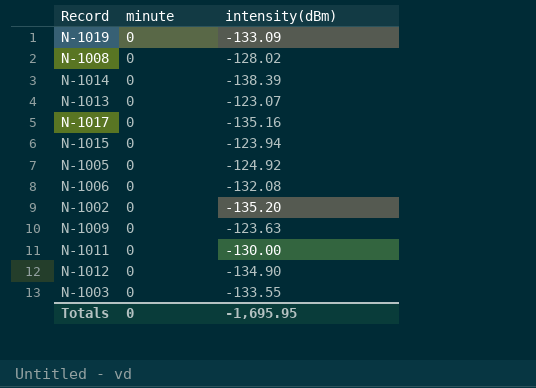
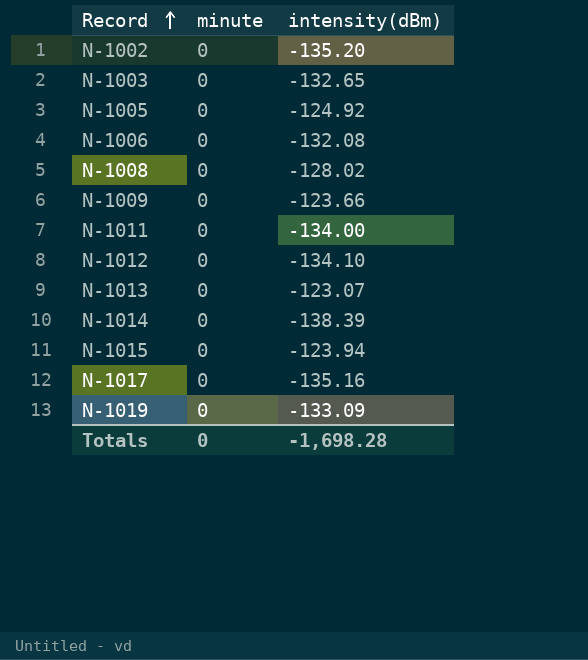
row order: none -> Record ascending
N-1003 | intensity(dBm): -133.55 -> -132.65
N-1009 | intensity(dBm): -123.63 -> -123.66
N-1011 | intensity(dBm): -130.00 -> -134.00
N-1012 | intensity(dBm): -134.90 -> -134.10
Totals | intensity(dBm): -1,695.95 -> -1,698.28

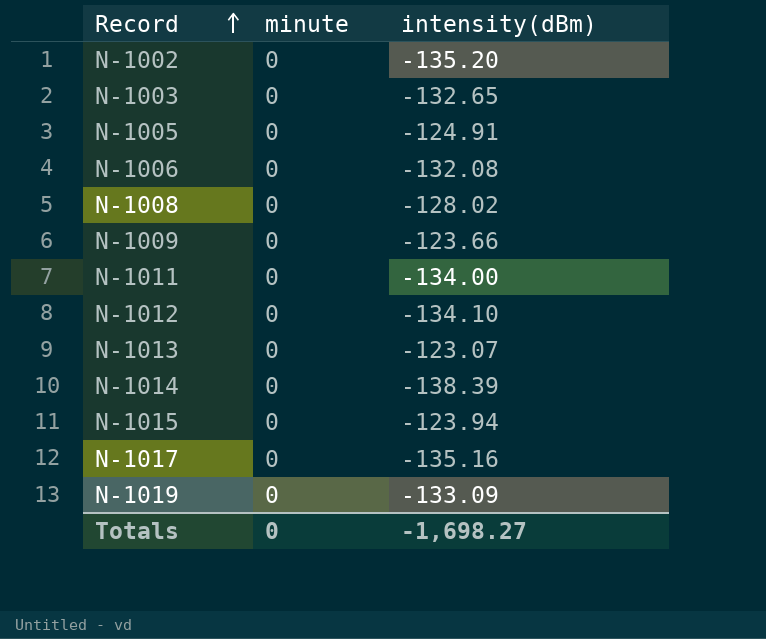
N-1005 | intensity(dBm): -124.92 -> -124.91
Totals | intensity(dBm): -1,698.28 -> -1,698.27

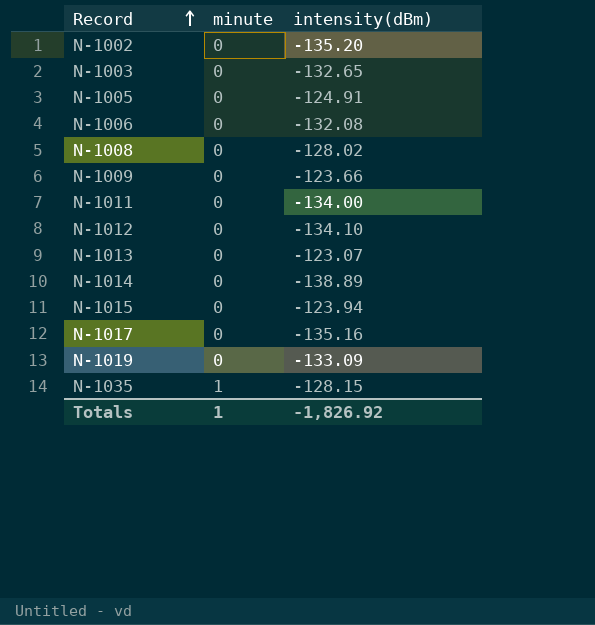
N-1014 | intensity(dBm): -138.39 -> -138.89
row N-1035: none -> 1 | -128.15
Totals | minute: 0 -> 1
Totals | intensity(dBm): -1,698.27 -> -1,826.92

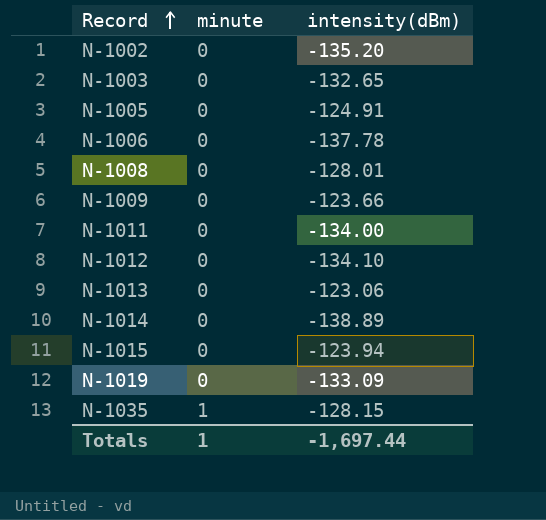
row N-1017: 0 | -135.16 -> none
N-1006 | intensity(dBm): -132.08 -> -137.78
N-1008 | intensity(dBm): -128.02 -> -128.01
N-1013 | intensity(dBm): -123.07 -> -123.06
Totals | intensity(dBm): -1,826.92 -> -1,697.44

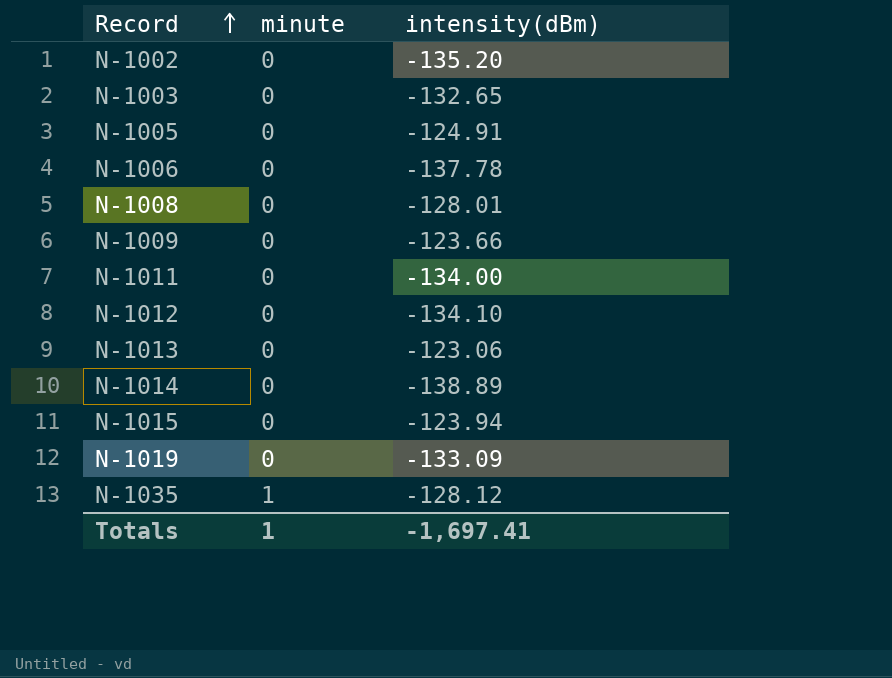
N-1035 | intensity(dBm): -128.15 -> -128.12
Totals | intensity(dBm): -1,697.44 -> -1,697.41

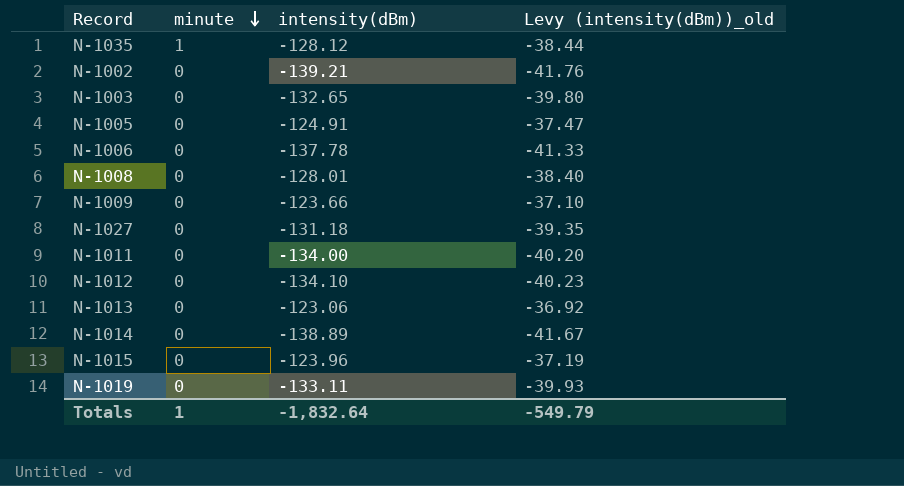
row order: Record ascending -> minute descending
column Levy (intensity(dBm))_old | formula: none -> [intensity(dBm)] * 0.3
N-1002 | intensity(dBm): -135.20 -> -139.21
row N-1027: none -> 0 | -131.18 | -39.35
N-1015 | intensity(dBm): -123.94 -> -123.96
N-1019 | intensity(dBm): -133.09 -> -133.11
Totals | intensity(dBm): -1,697.41 -> -1,832.64

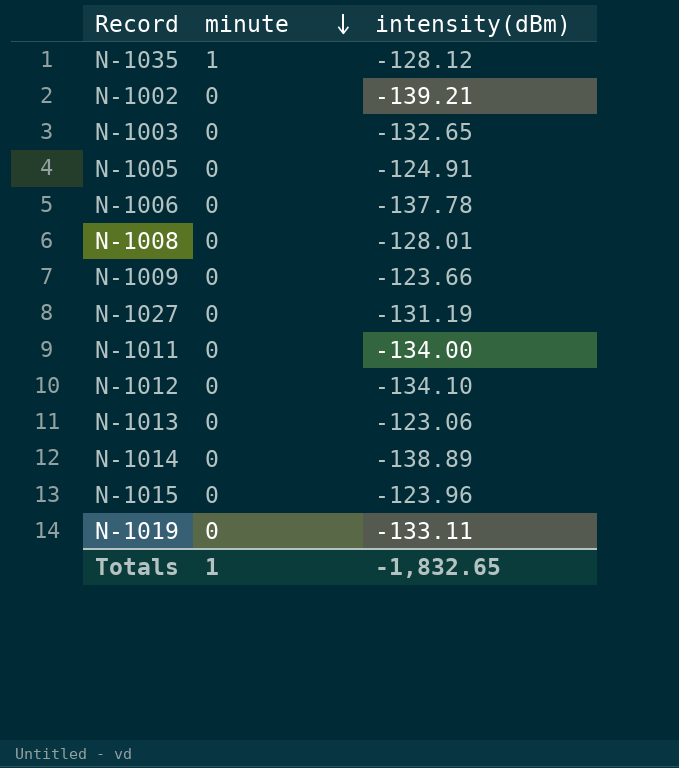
column Levy (intensity(dBm))_old | formula: [intensity(dBm)] * 0.3 -> none
N-1027 | intensity(dBm): -131.18 -> -131.19
Totals | intensity(dBm): -1,832.64 -> -1,832.65

